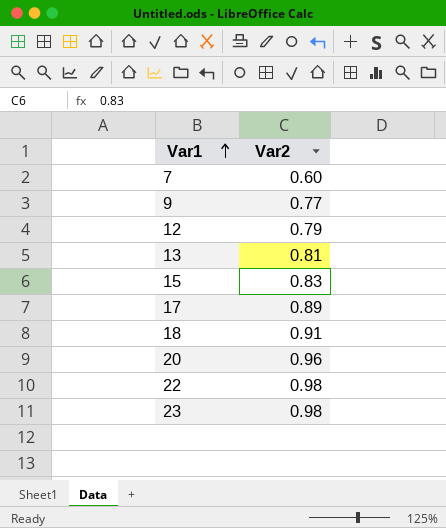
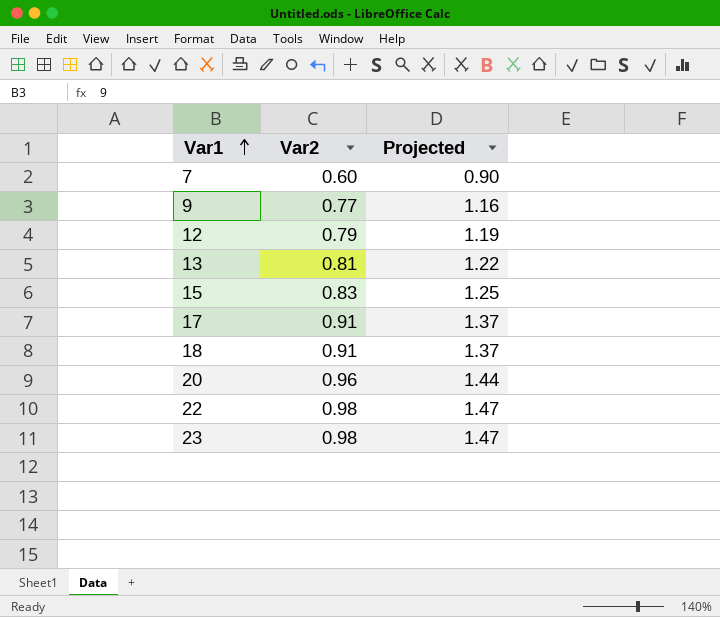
column Projected | formula: none -> [Var2] * 1.5
17 | Var2: 0.89 -> 0.91

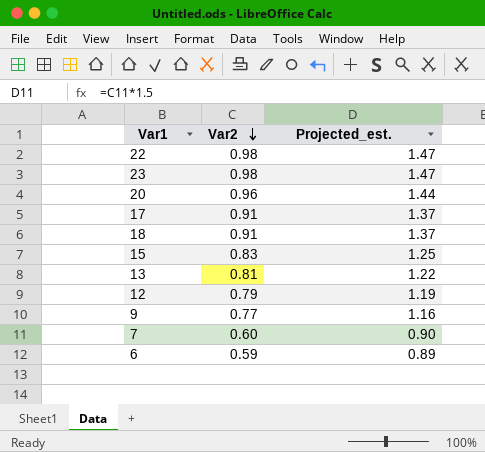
row order: Var1 ascending -> Var2 descending
column name: Projected -> Projected_est.
row 6: none -> 0.59 | 0.89

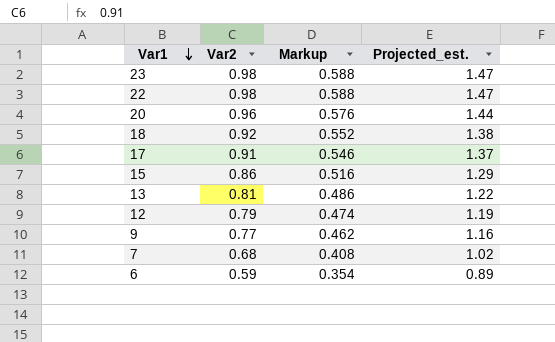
row order: Var2 descending -> Var1 descending
column Markup | formula: none -> [Var2] * 0.6
18 | Var2: 0.91 -> 0.92
18 | Projected_est.: 1.37 -> 1.38
15 | Var2: 0.83 -> 0.86
15 | Projected_est.: 1.25 -> 1.29
7 | Var2: 0.60 -> 0.68
7 | Projected_est.: 0.90 -> 1.02

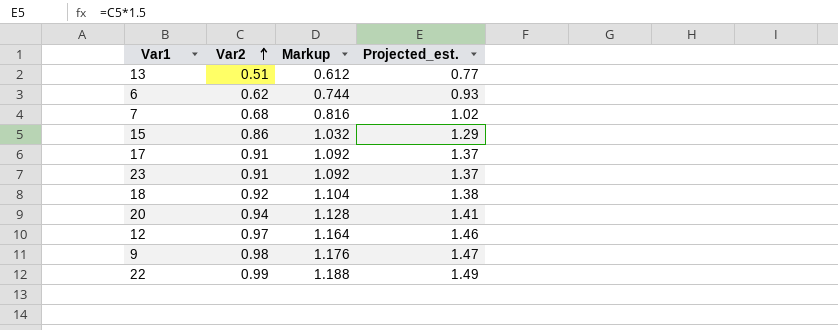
row order: Var1 descending -> Var2 ascending
column Markup | formula: [Var2] * 0.6 -> [Var2] * 1.2
13 | Var2: 0.81 -> 0.51
13 | Projected_est.: 1.22 -> 0.77
6 | Var2: 0.59 -> 0.62
6 | Projected_est.: 0.89 -> 0.93
23 | Var2: 0.98 -> 0.91
23 | Projected_est.: 1.47 -> 1.37
20 | Var2: 0.96 -> 0.94
20 | Projected_est.: 1.44 -> 1.41
12 | Var2: 0.79 -> 0.97
12 | Projected_est.: 1.19 -> 1.46
9 | Var2: 0.77 -> 0.98
9 | Projected_est.: 1.16 -> 1.47
22 | Var2: 0.98 -> 0.99
22 | Projected_est.: 1.47 -> 1.49

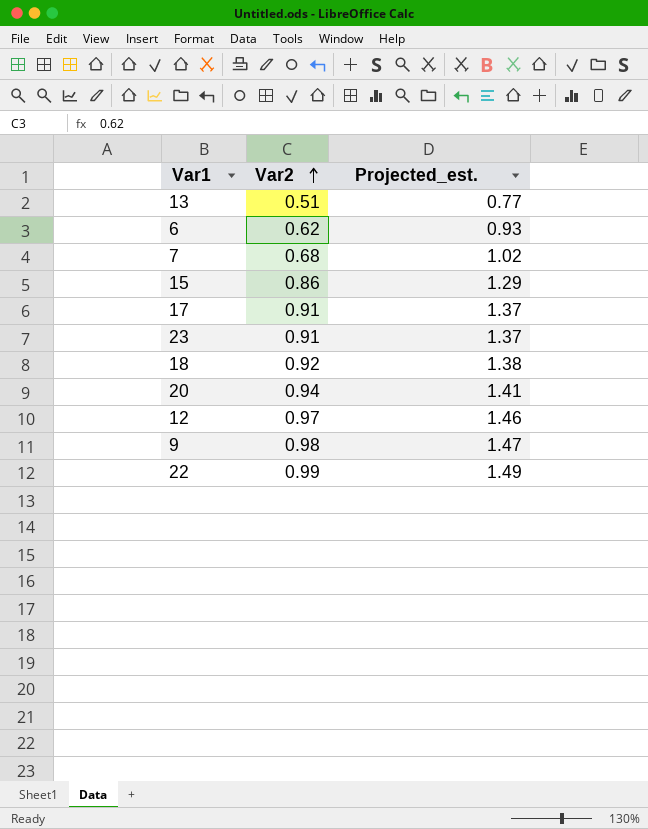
column Markup | formula: [Var2] * 1.2 -> none

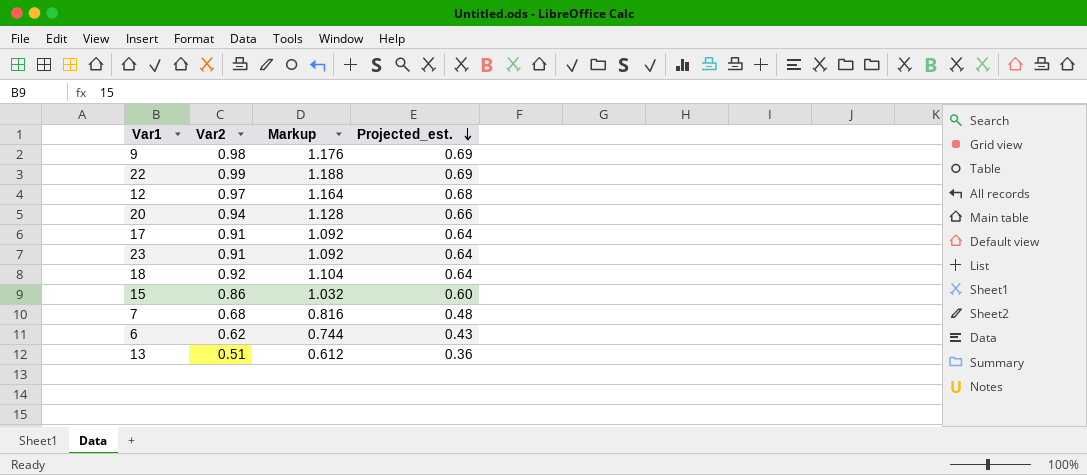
row order: Var2 ascending -> Projected_est. descending
column Markup | formula: none -> [Var2] * 1.2
column Projected_est. | formula: [Var2] * 1.5 -> [Var2] * 0.7

